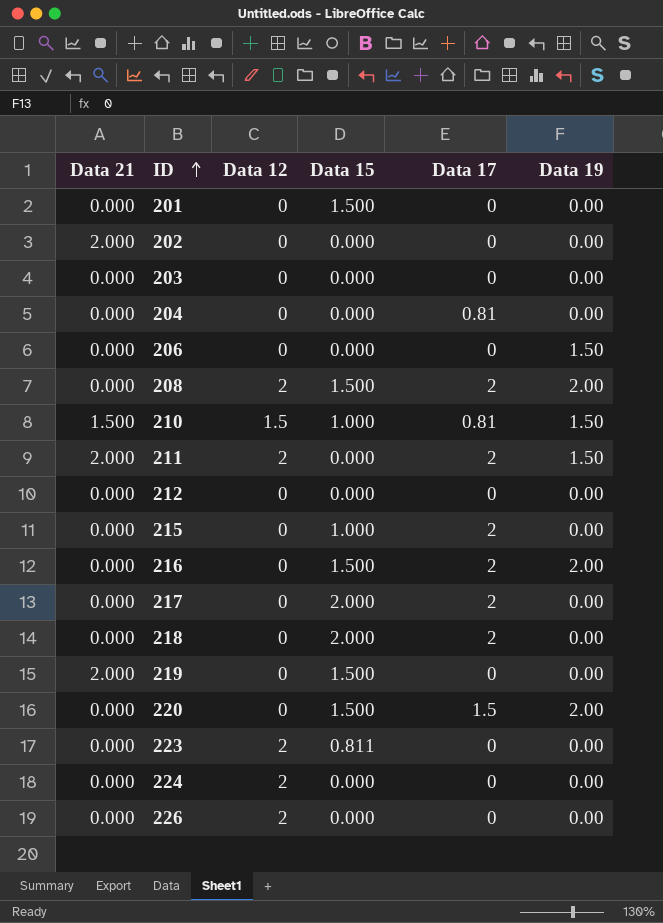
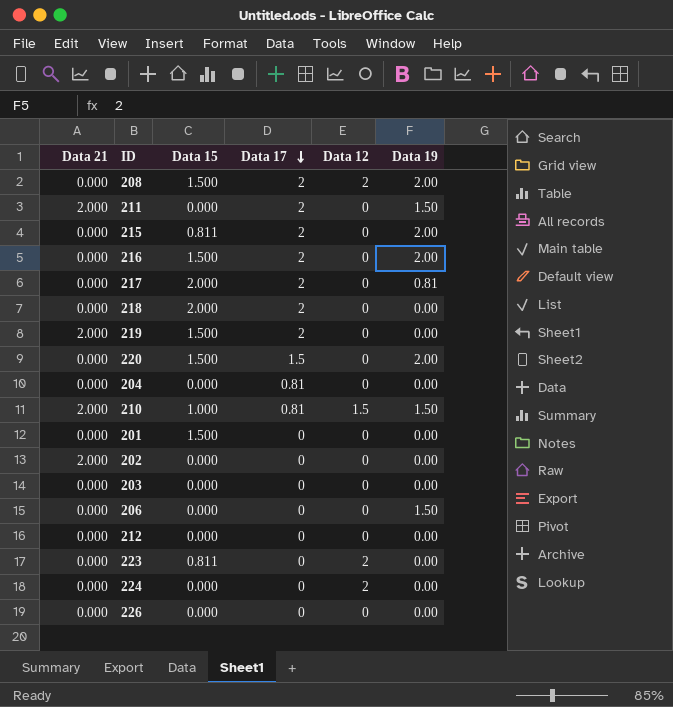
row order: ID ascending -> Data 17 descending
column Data 12 | position: 3 -> 5
211 | Data 12: 2 -> 0
215 | Data 15: 1.000 -> 0.811
215 | Data 19: 0.00 -> 2.00
217 | Data 19: 0.00 -> 0.81
219 | Data 17: 0 -> 2
210 | Data 21: 1.500 -> 2.000
226 | Data 12: 2 -> 0

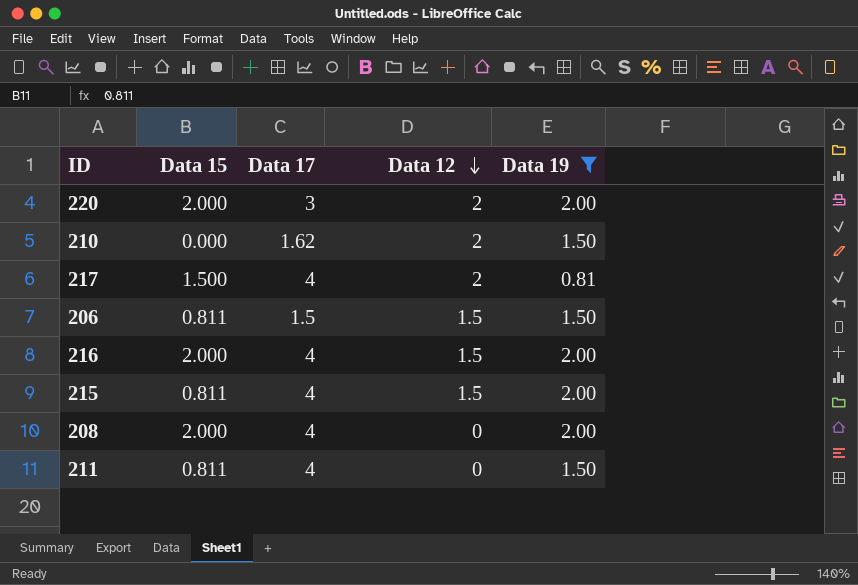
filter: none -> Data 19 != 0.00
row order: Data 17 descending -> Data 12 descending
column Data 21 | position: 1 -> none
220 | Data 15: 1.500 -> 2.000
220 | Data 17: 1.5 -> 3
220 | Data 12: 0 -> 2
210 | Data 15: 1.000 -> 0.000
210 | Data 17: 0.81 -> 1.62
210 | Data 12: 1.5 -> 2
217 | Data 15: 2.000 -> 1.500
217 | Data 17: 2 -> 4
217 | Data 12: 0 -> 2
206 | Data 15: 0.000 -> 0.811
206 | Data 17: 0 -> 1.5
206 | Data 12: 0 -> 1.5
216 | Data 15: 1.500 -> 2.000
216 | Data 17: 2 -> 4
216 | Data 12: 0 -> 1.5
215 | Data 17: 2 -> 4
215 | Data 12: 0 -> 1.5
208 | Data 15: 1.500 -> 2.000
208 | Data 17: 2 -> 4
208 | Data 12: 2 -> 0
211 | Data 15: 0.000 -> 0.811
211 | Data 17: 2 -> 4

